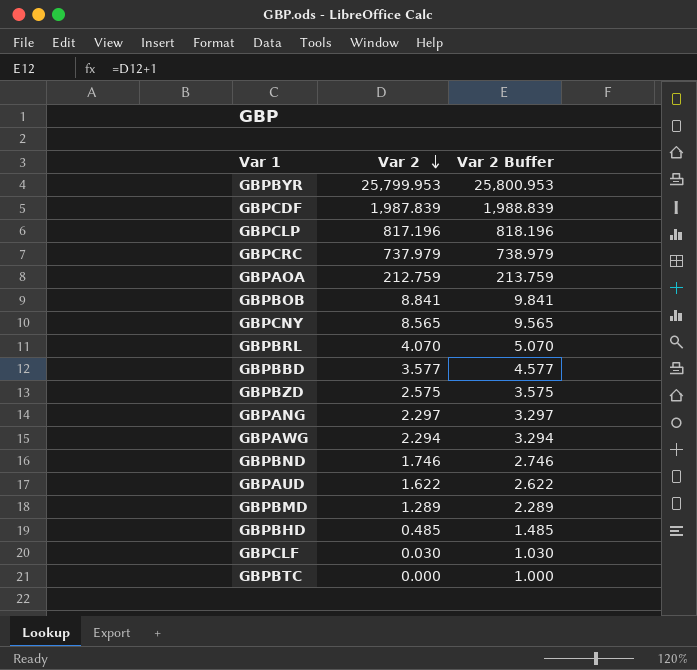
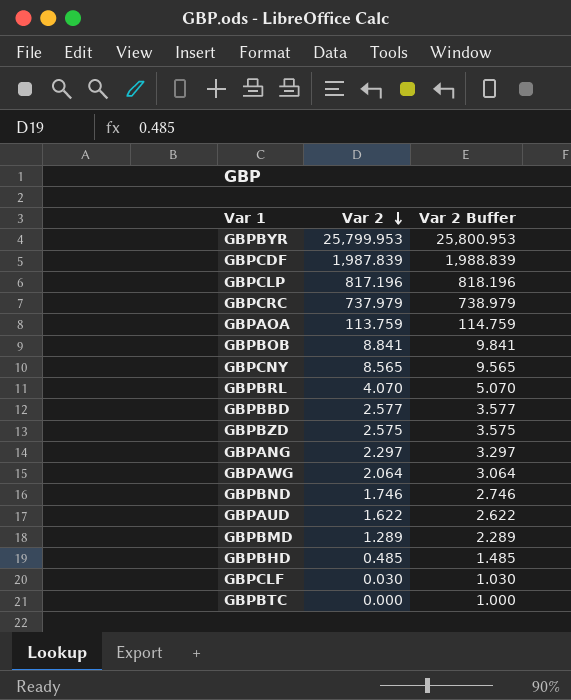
GBPAOA | Var 2: 212.759 -> 113.759
GBPAOA | Var 2 Buffer: 213.759 -> 114.759
GBPBBD | Var 2: 3.577 -> 2.577
GBPBBD | Var 2 Buffer: 4.577 -> 3.577
GBPAWG | Var 2: 2.294 -> 2.064
GBPAWG | Var 2 Buffer: 3.294 -> 3.064

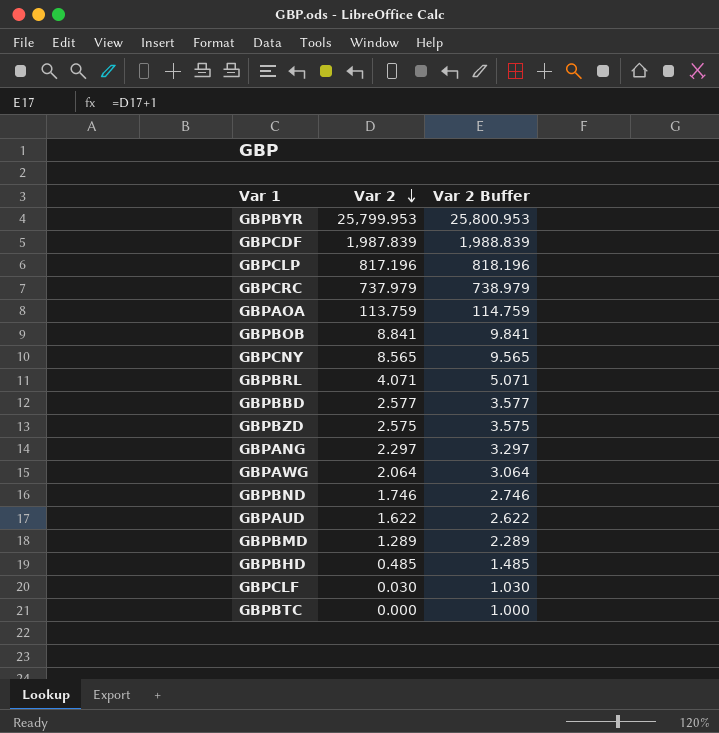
GBPBRL | Var 2: 4.070 -> 4.071
GBPBRL | Var 2 Buffer: 5.070 -> 5.071

